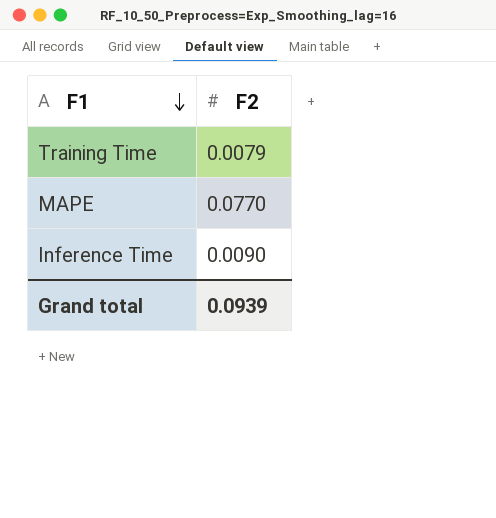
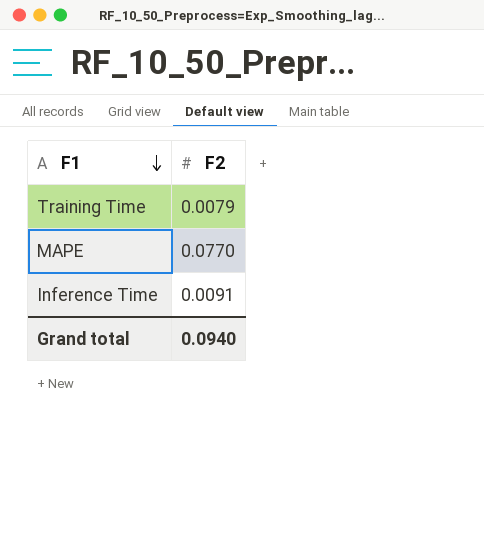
Inference Time | F2: 0.0090 -> 0.0091
Grand total | F2: 0.0939 -> 0.0940

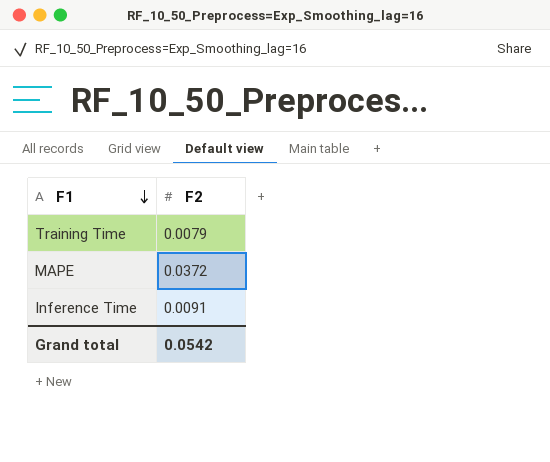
MAPE | F2: 0.0770 -> 0.0372
Grand total | F2: 0.0940 -> 0.0542

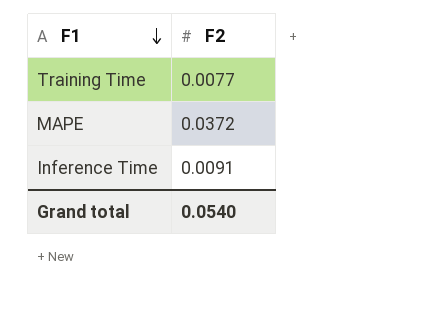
Training Time | F2: 0.0079 -> 0.0077
Grand total | F2: 0.0542 -> 0.0540

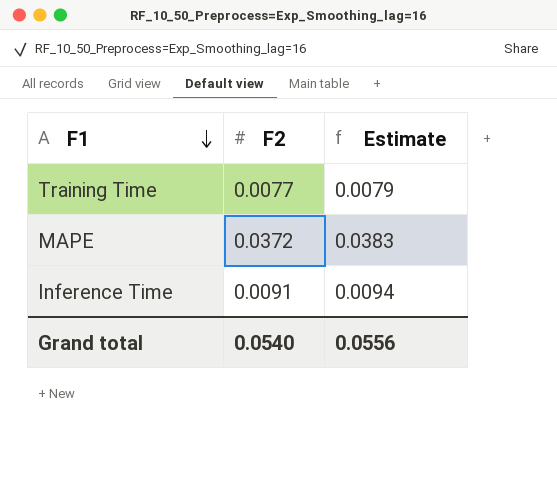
column Estimate | formula: none -> [F2] * 1.03

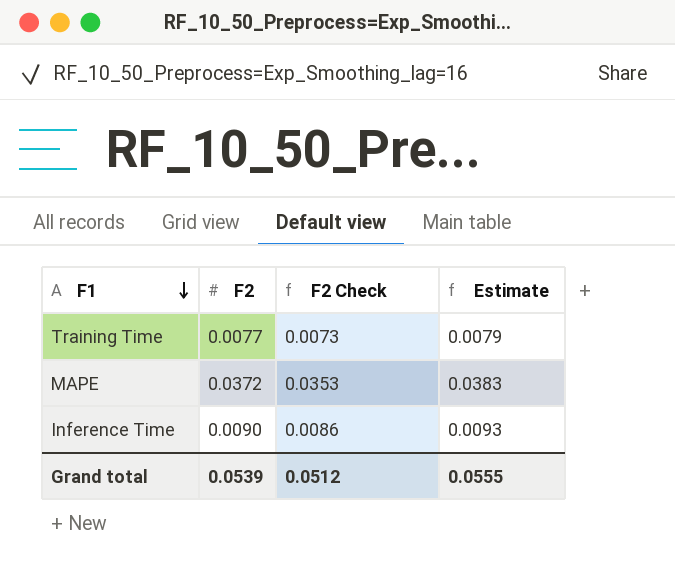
column F2 Check | formula: none -> [F2] * 0.95
Inference Time | F2: 0.0091 -> 0.0090
Inference Time | Estimate: 0.0094 -> 0.0093
Grand total | F2: 0.0540 -> 0.0539
Grand total | Estimate: 0.0556 -> 0.0555

